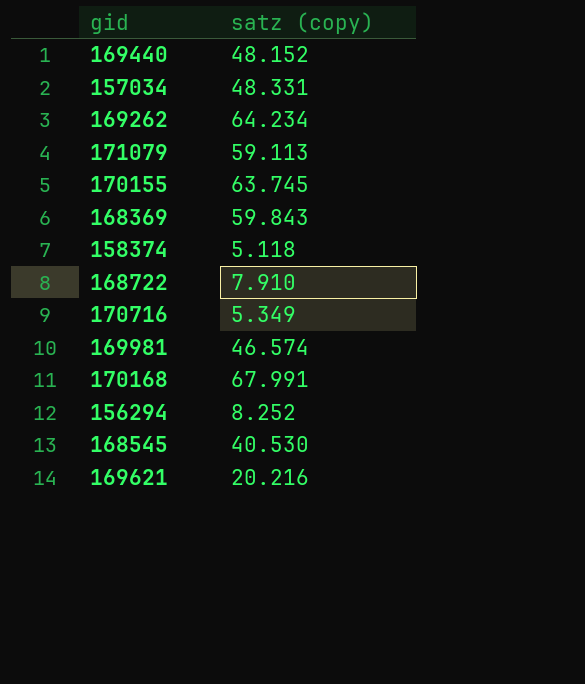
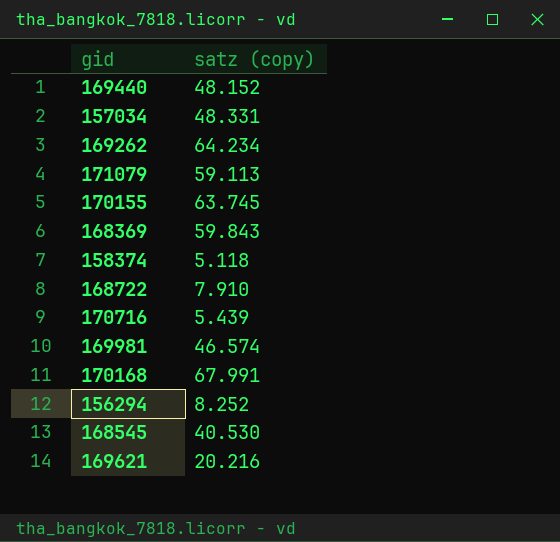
170716 | satz (copy): 5.349 -> 5.439

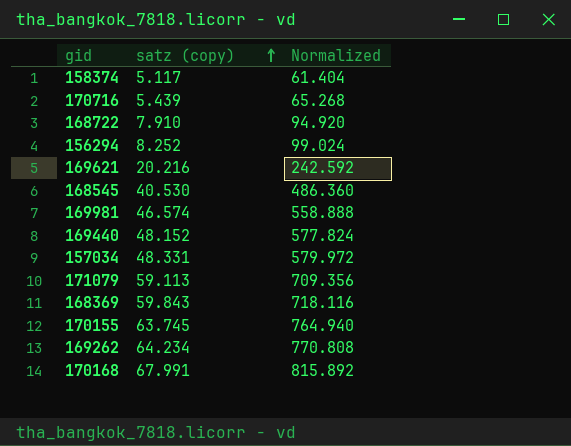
row order: none -> satz (copy) ascending
column Normalized | formula: none -> [satz (copy)] * 12
158374 | satz (copy): 5.118 -> 5.117

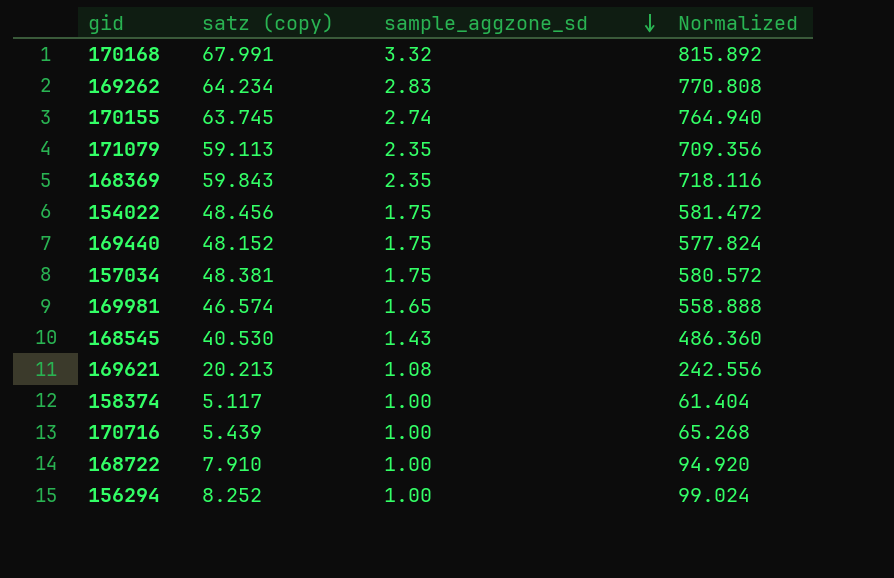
row order: satz (copy) ascending -> sample_aggzone_sd descending
column sample_aggzone_sd | position: none -> 3
row 154022: none -> 48.456 | 1.75 | 581.472
157034 | satz (copy): 48.331 -> 48.381
157034 | Normalized: 579.972 -> 580.572
169621 | satz (copy): 20.216 -> 20.213
169621 | Normalized: 242.592 -> 242.556

